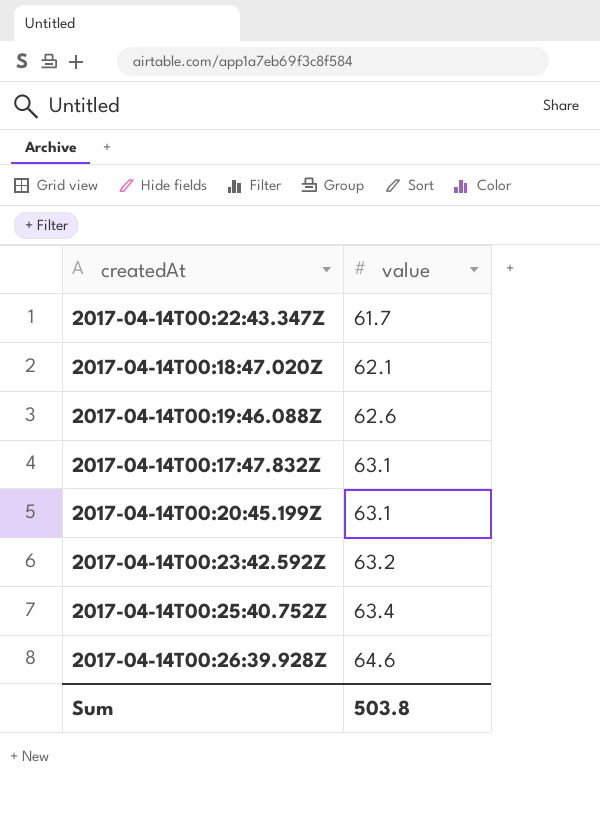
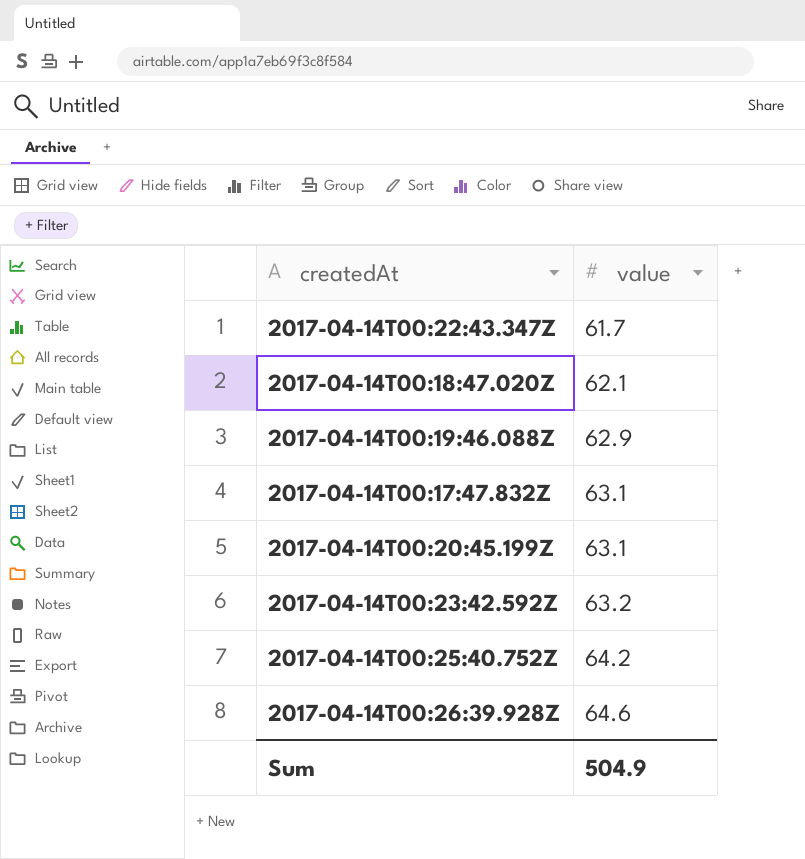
2017-04-14T00:19:46.088Z | value: 62.6 -> 62.9
2017-04-14T00:25:40.752Z | value: 63.4 -> 64.2
Sum | value: 503.8 -> 504.9

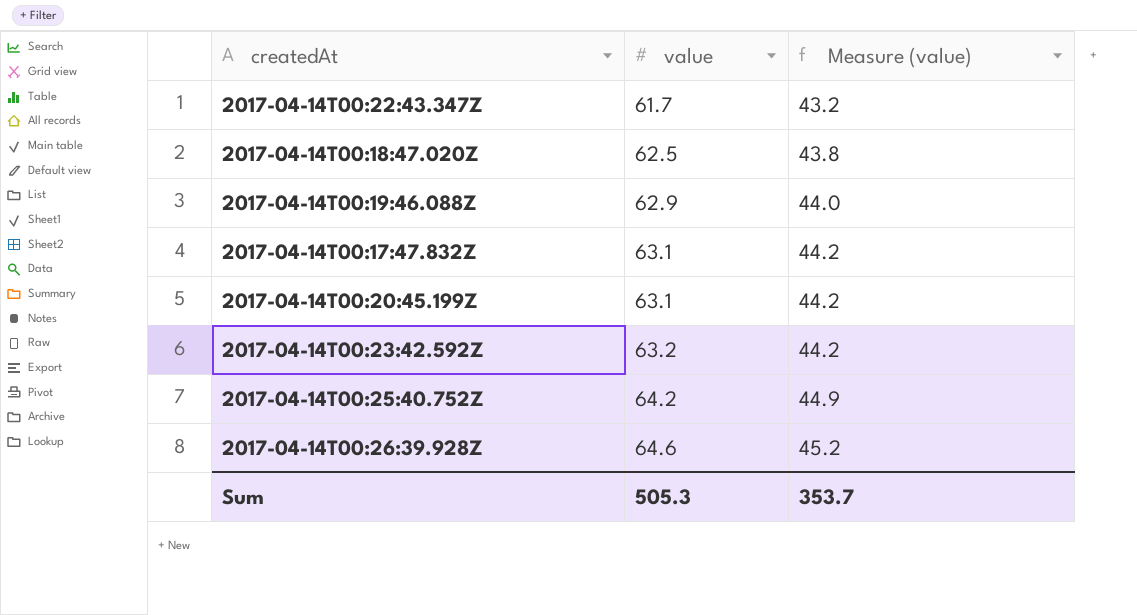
column Measure (value) | formula: none -> [value] * 0.7
2017-04-14T00:18:47.020Z | value: 62.1 -> 62.5
Sum | value: 504.9 -> 505.3

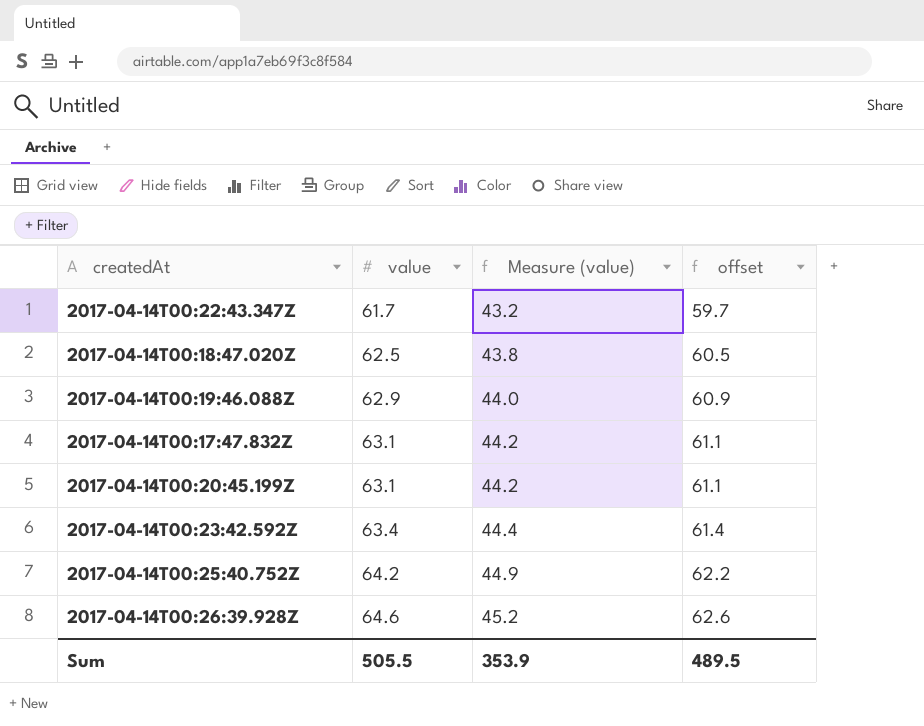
column offset | formula: none -> [value] - 2
2017-04-14T00:23:42.592Z | value: 63.2 -> 63.4
2017-04-14T00:23:42.592Z | Measure (value): 44.2 -> 44.4
Sum | value: 505.3 -> 505.5
Sum | Measure (value): 353.7 -> 353.9

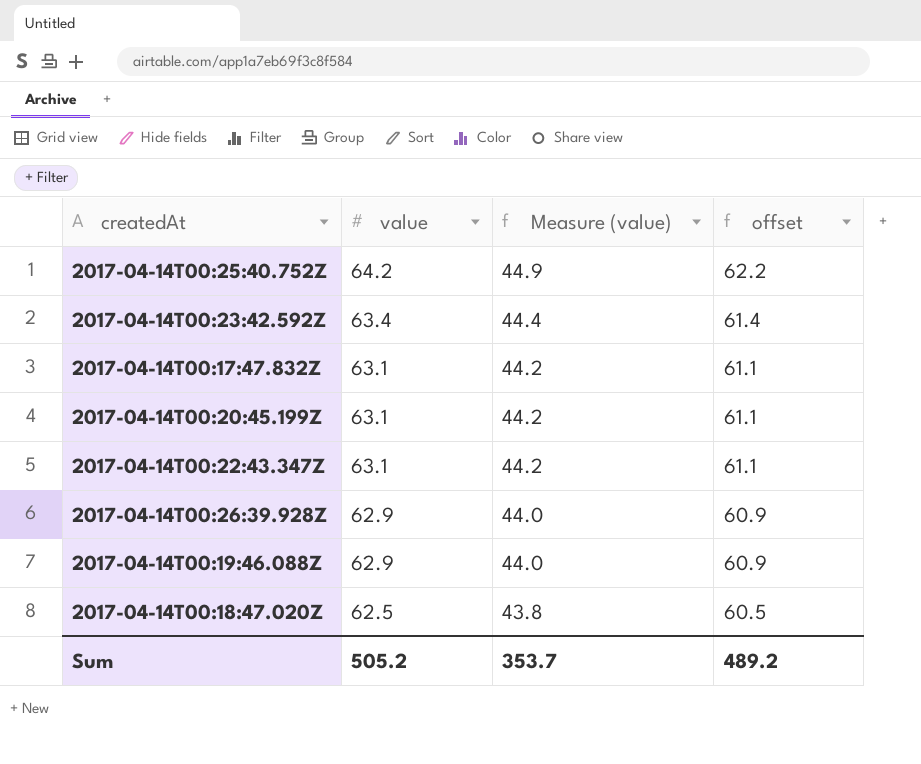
row order: value ascending -> value descending
2017-04-14T00:22:43.347Z | value: 61.7 -> 63.1
2017-04-14T00:22:43.347Z | Measure (value): 43.2 -> 44.2
2017-04-14T00:22:43.347Z | offset: 59.7 -> 61.1
2017-04-14T00:26:39.928Z | value: 64.6 -> 62.9
2017-04-14T00:26:39.928Z | Measure (value): 45.2 -> 44.0
2017-04-14T00:26:39.928Z | offset: 62.6 -> 60.9
Sum | value: 505.5 -> 505.2
Sum | Measure (value): 353.9 -> 353.7
Sum | offset: 489.5 -> 489.2

